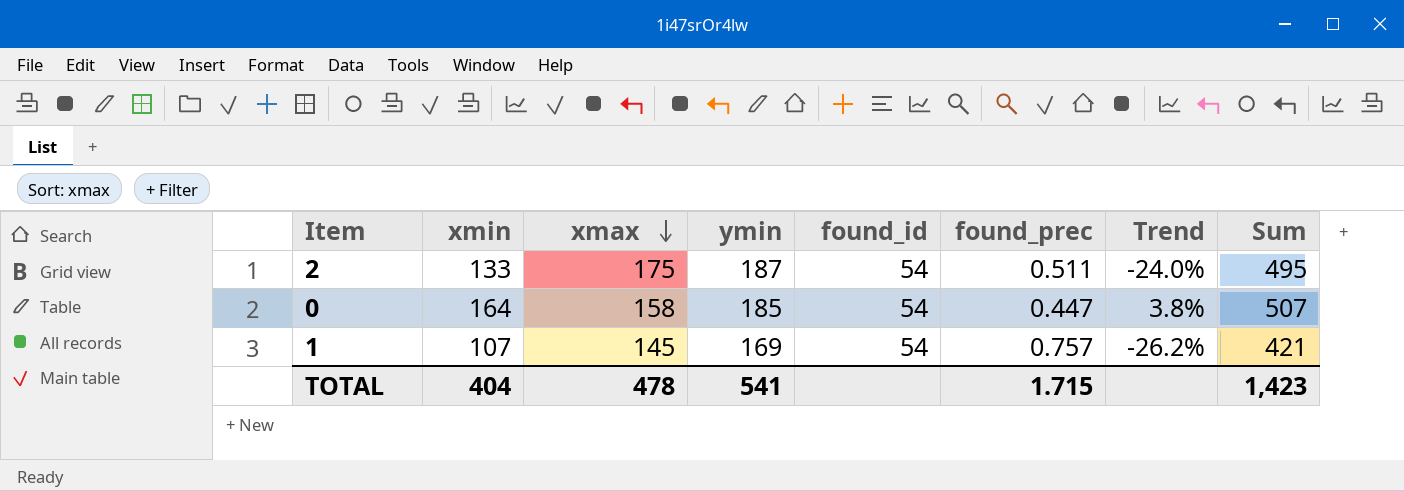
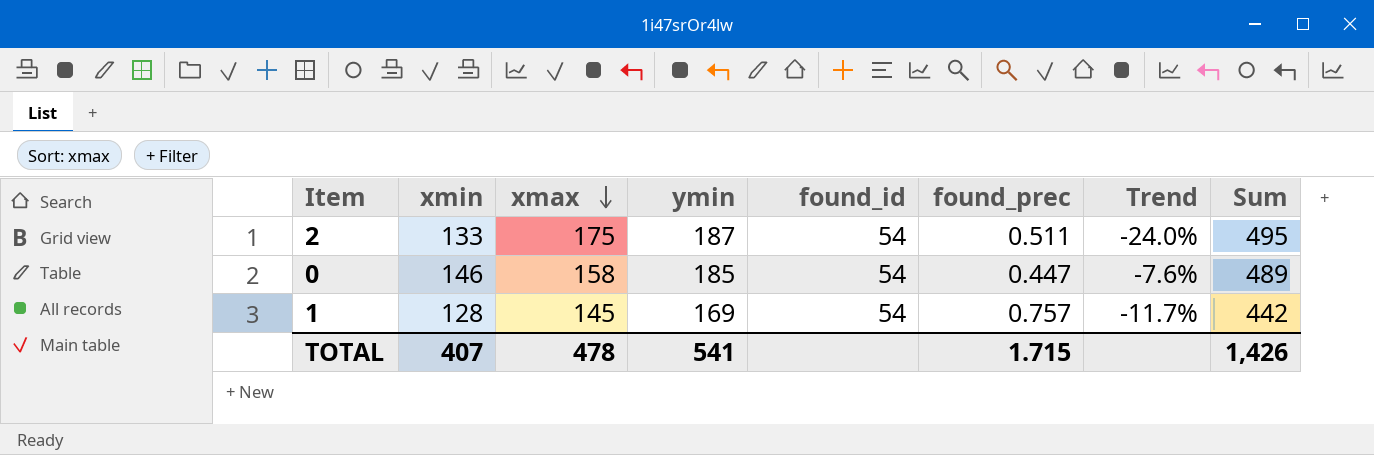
0 | xmin: 164 -> 146
0 | Trend: 3.8% -> -7.6%
0 | Sum: 507 -> 489
1 | xmin: 107 -> 128
1 | Trend: -26.2% -> -11.7%
1 | Sum: 421 -> 442
TOTAL | xmin: 404 -> 407
TOTAL | Sum: 1,423 -> 1,426

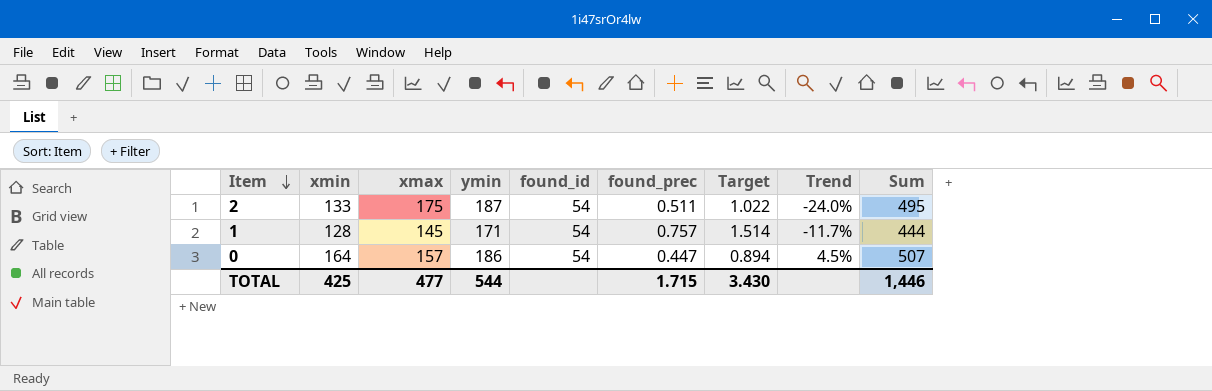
row order: xmax descending -> Item descending
column Target | formula: none -> [found_prec] * 2
1 | ymin: 169 -> 171
1 | Sum: 442 -> 444
0 | xmin: 146 -> 164
0 | xmax: 158 -> 157
0 | ymin: 185 -> 186
0 | Trend: -7.6% -> 4.5%
0 | Sum: 489 -> 507
TOTAL | xmin: 407 -> 425
TOTAL | xmax: 478 -> 477
TOTAL | ymin: 541 -> 544
TOTAL | Sum: 1,426 -> 1,446

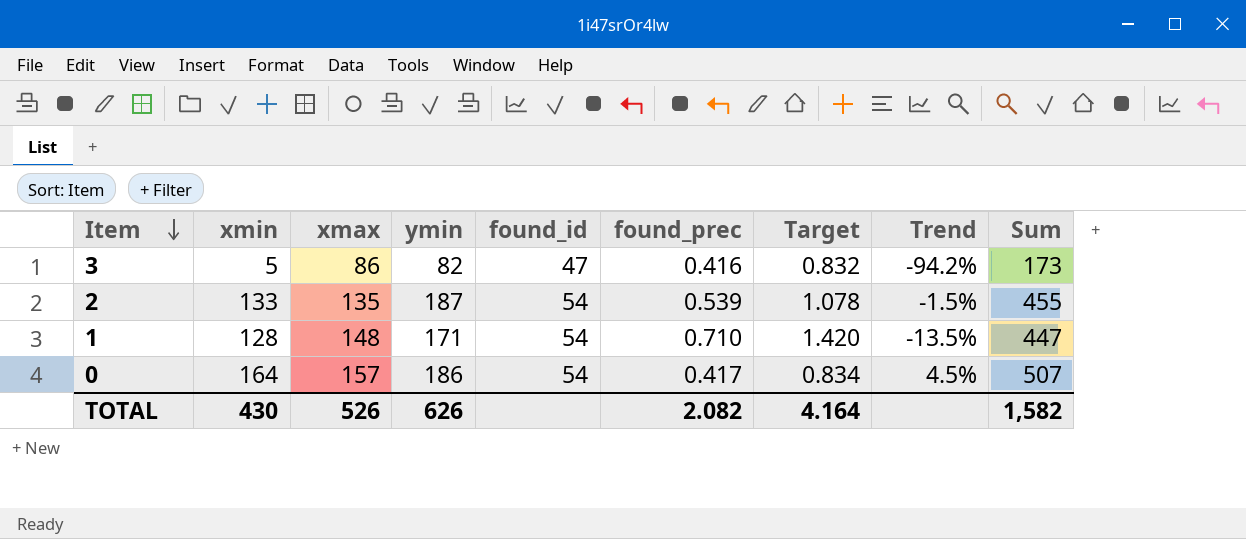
row 3: none -> 5 | 86 | 82 | 47 | 0.416 | 0.832 | -94.2% | 173
2 | xmax: 175 -> 135
2 | found_prec: 0.511 -> 0.539
2 | Target: 1.022 -> 1.078
2 | Trend: -24.0% -> -1.5%
2 | Sum: 495 -> 455
1 | xmax: 145 -> 148
1 | found_prec: 0.757 -> 0.710
1 | Target: 1.514 -> 1.420
1 | Trend: -11.7% -> -13.5%
1 | Sum: 444 -> 447
0 | found_prec: 0.447 -> 0.417
0 | Target: 0.894 -> 0.834
TOTAL | xmin: 425 -> 430
TOTAL | xmax: 477 -> 526
TOTAL | ymin: 544 -> 626
TOTAL | found_prec: 1.715 -> 2.082
TOTAL | Target: 3.430 -> 4.164
TOTAL | Sum: 1,446 -> 1,582

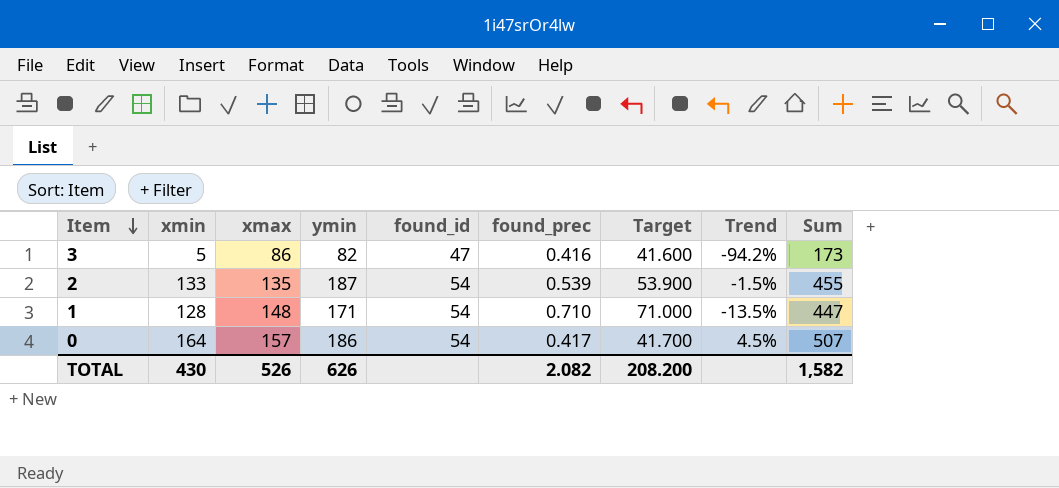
column Target | formula: [found_prec] * 2 -> [found_prec] * 100
TOTAL | Target: 4.164 -> 208.200

